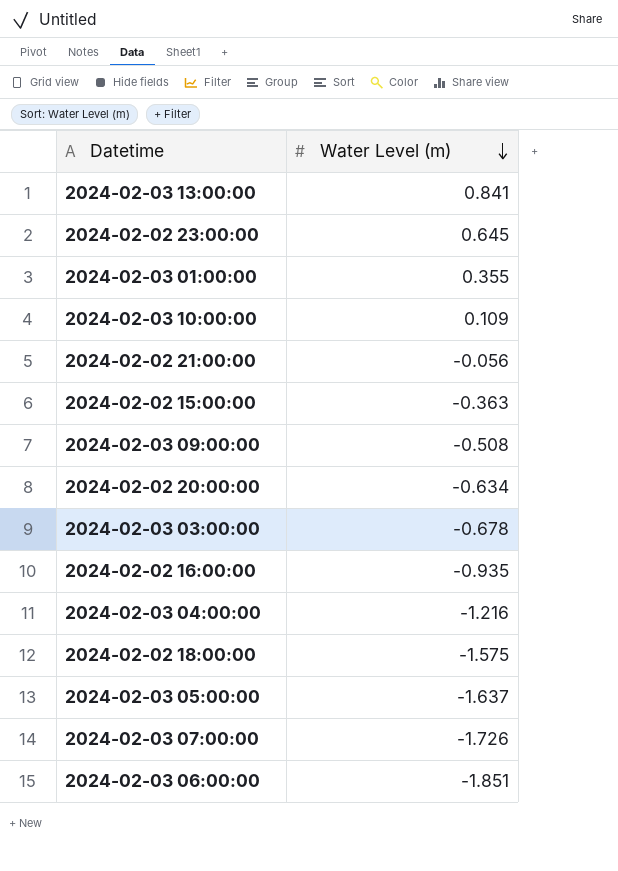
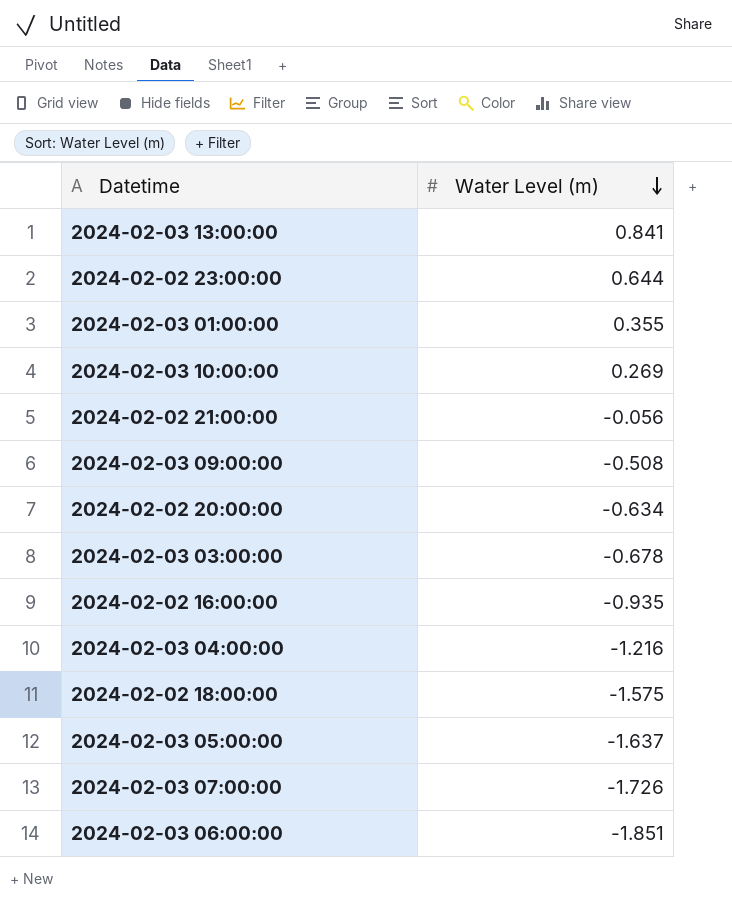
row 2024-02-02 15:00:00: -0.363 -> none
2024-02-02 23:00:00 | Water Level (m): 0.645 -> 0.644
2024-02-03 10:00:00 | Water Level (m): 0.109 -> 0.269

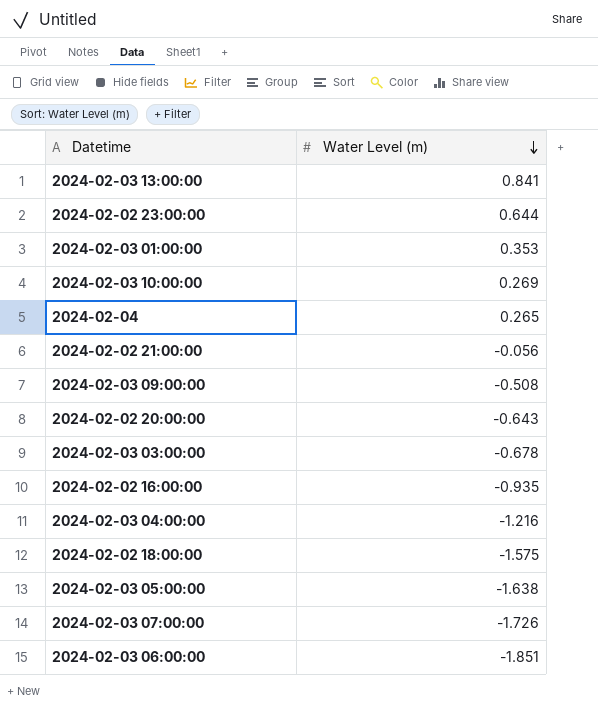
2024-02-03 01:00:00 | Water Level (m): 0.355 -> 0.353
row 2024-02-04: none -> 0.265
2024-02-02 20:00:00 | Water Level (m): -0.634 -> -0.643
2024-02-03 05:00:00 | Water Level (m): -1.637 -> -1.638

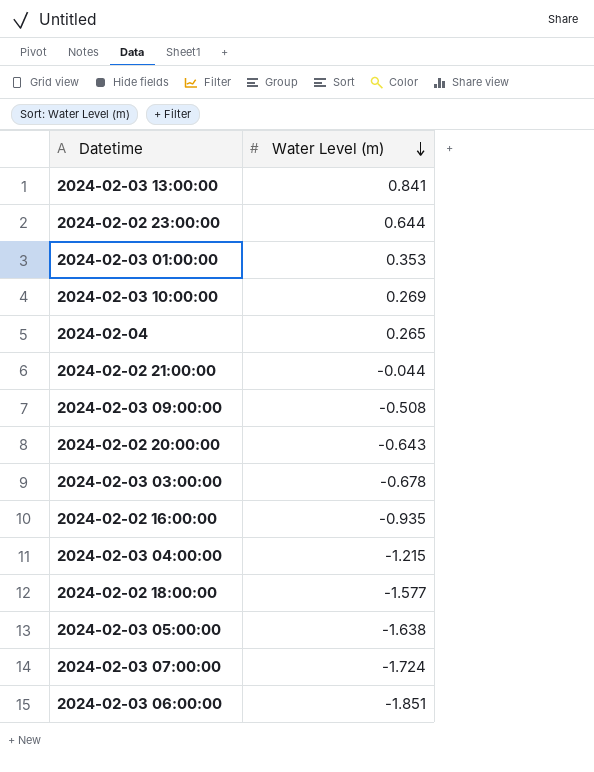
2024-02-02 21:00:00 | Water Level (m): -0.056 -> -0.044
2024-02-03 04:00:00 | Water Level (m): -1.216 -> -1.215
2024-02-02 18:00:00 | Water Level (m): -1.575 -> -1.577
2024-02-03 07:00:00 | Water Level (m): -1.726 -> -1.724

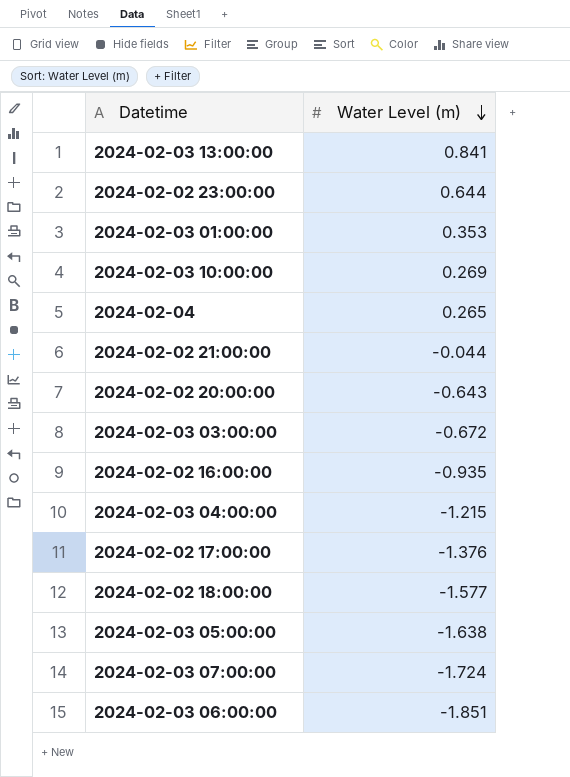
row 2024-02-03 09:00:00: -0.508 -> none
2024-02-03 03:00:00 | Water Level (m): -0.678 -> -0.672
row 2024-02-02 17:00:00: none -> -1.376

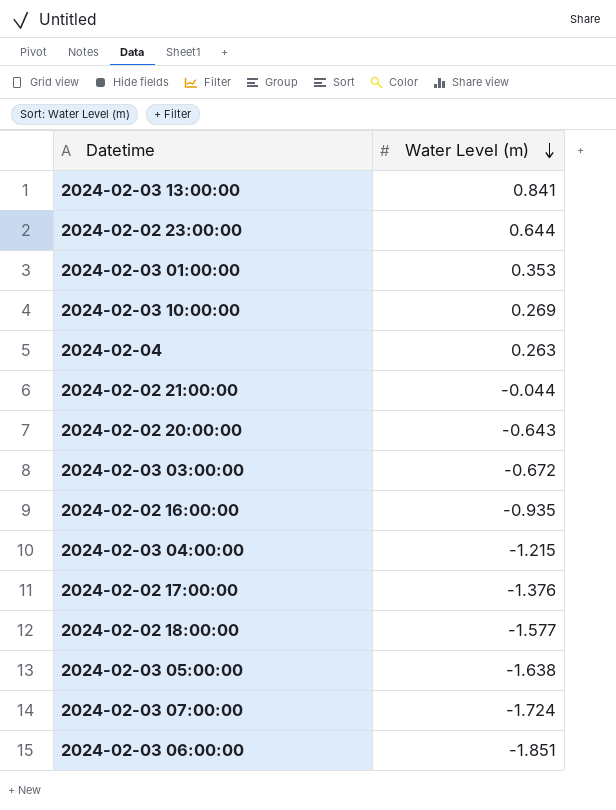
2024-02-04 | Water Level (m): 0.265 -> 0.263

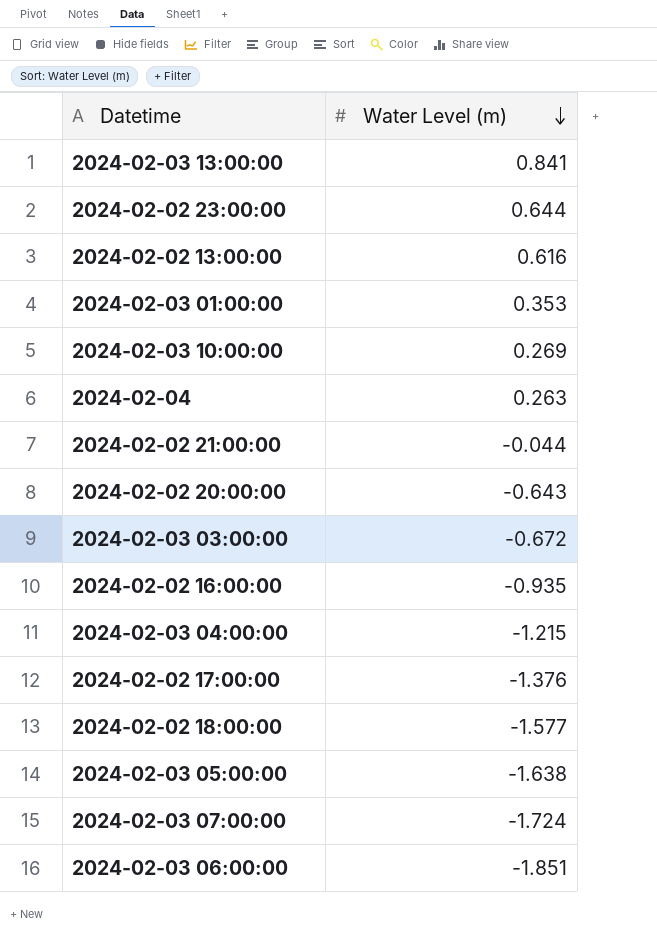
row 2024-02-02 13:00:00: none -> 0.616

